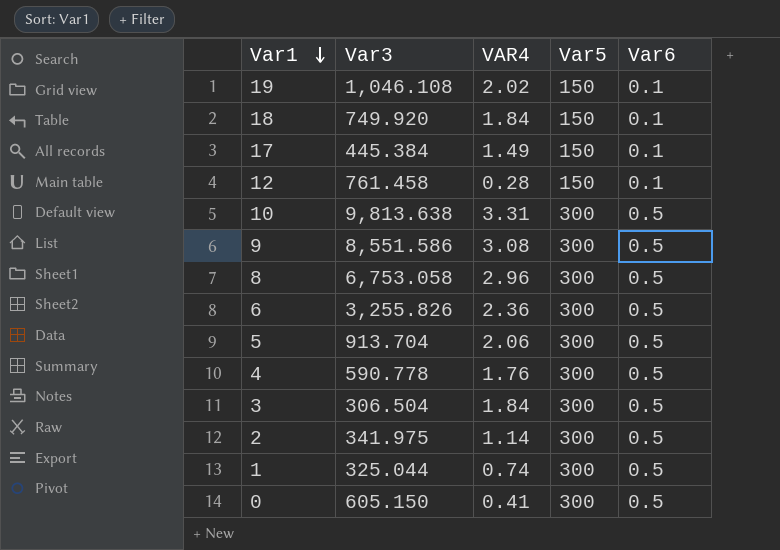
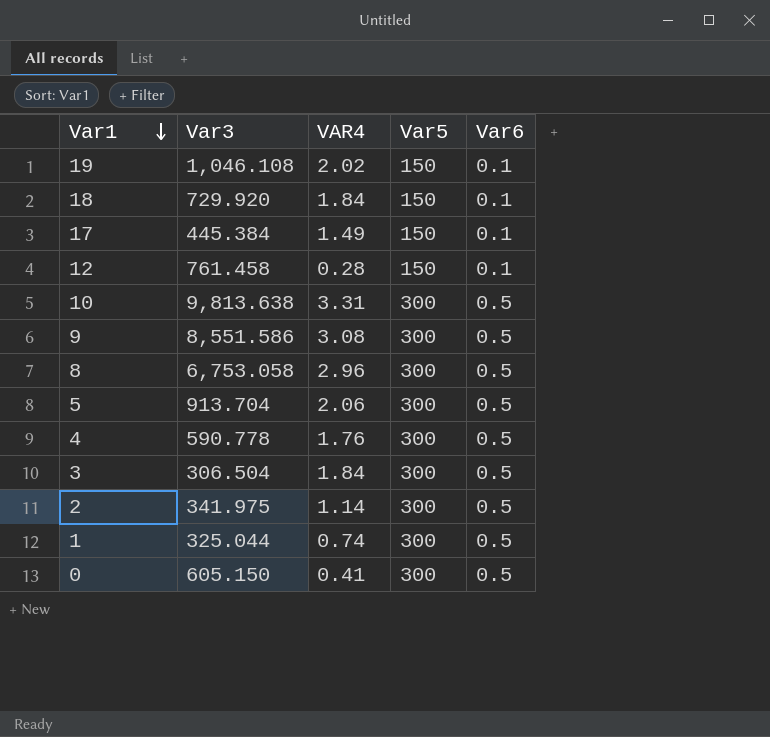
row 6: 3,255.826 | 2.36 | 300 | 0.5 -> none
18 | Var3: 749.920 -> 729.920

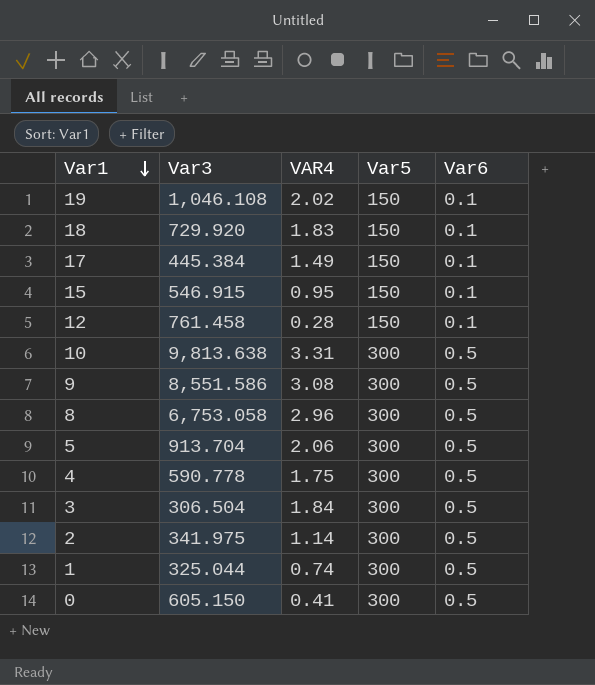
18 | VAR4: 1.84 -> 1.83
row 15: none -> 546.915 | 0.95 | 150 | 0.1
4 | VAR4: 1.76 -> 1.75

